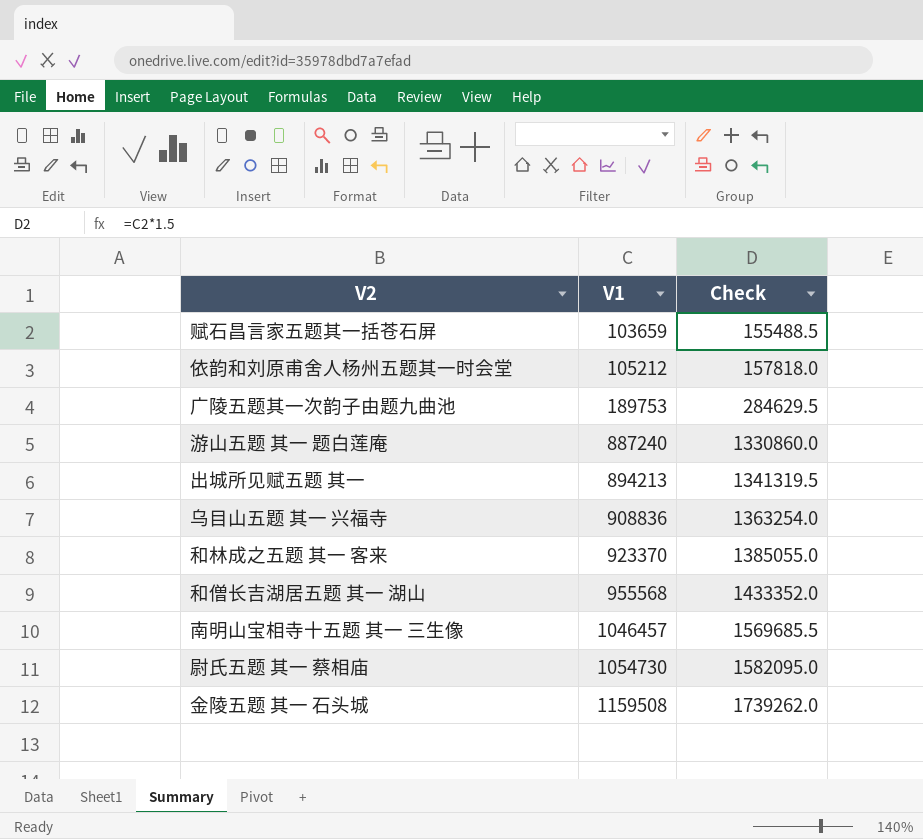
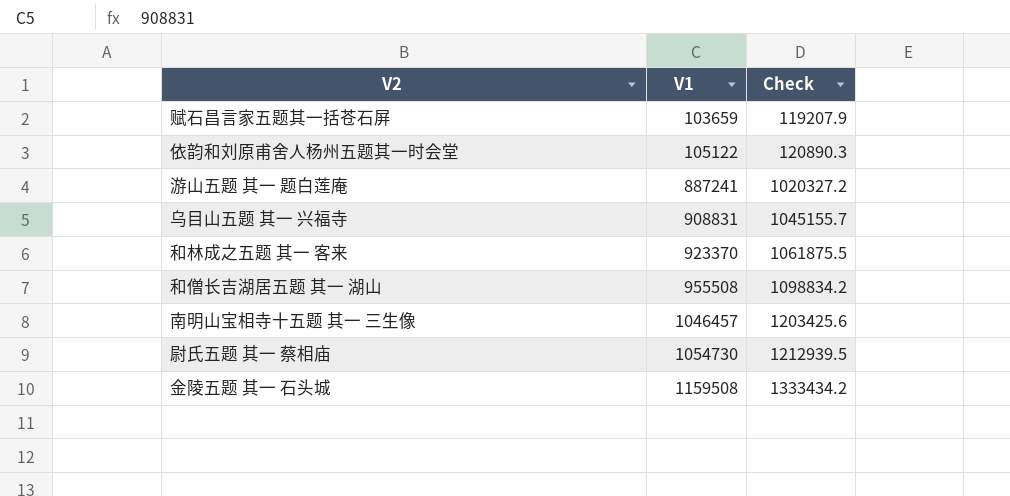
column Check | formula: [V1] * 1.5 -> [V1] * 1.15
row 广陵五题其一次韵子由题九曲池: 189753 | 284629.5 -> none
row 出城所见赋五题 其一: 894213 | 1341319.5 -> none
依韵和刘原甫舍人杨州五题其一时会堂 | V1: 105212 -> 105122
游山五题 其一 题白莲庵 | V1: 887240 -> 887241
乌目山五题 其一 兴福寺 | V1: 908836 -> 908831
和僧长吉湖居五题 其一 湖山 | V1: 955568 -> 955508

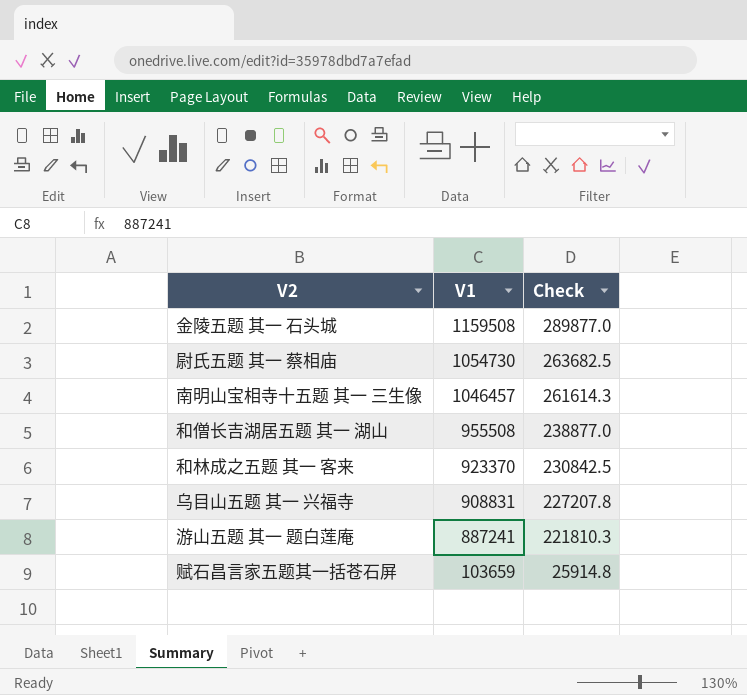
row order: V1 ascending -> V1 descending
column Check | formula: [V1] * 1.15 -> [V1] * 0.25
row 依韵和刘原甫舍人杨州五题其一时会堂: 105122 | 120890.3 -> none

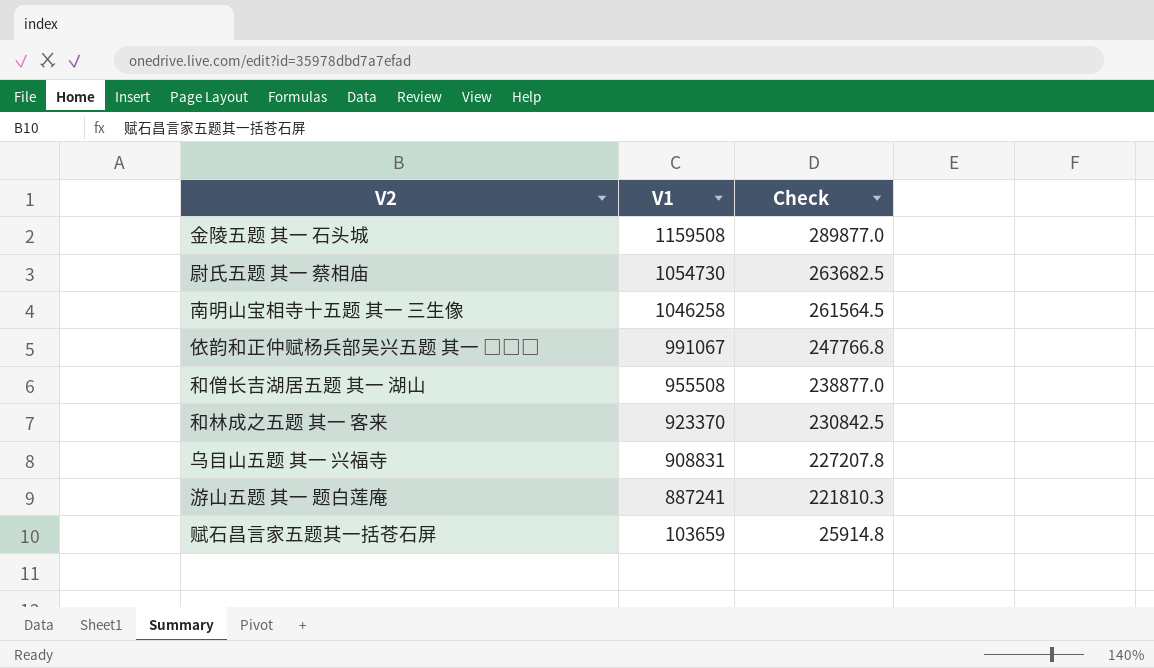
南明山宝相寺十五题 其一 三生像 | V1: 1046457 -> 1046258
南明山宝相寺十五题 其一 三生像 | Check: 261614.3 -> 261564.5
row 依韵和正仲赋杨兵部吴兴五题 其一 □□□: none -> 991067 | 247766.8

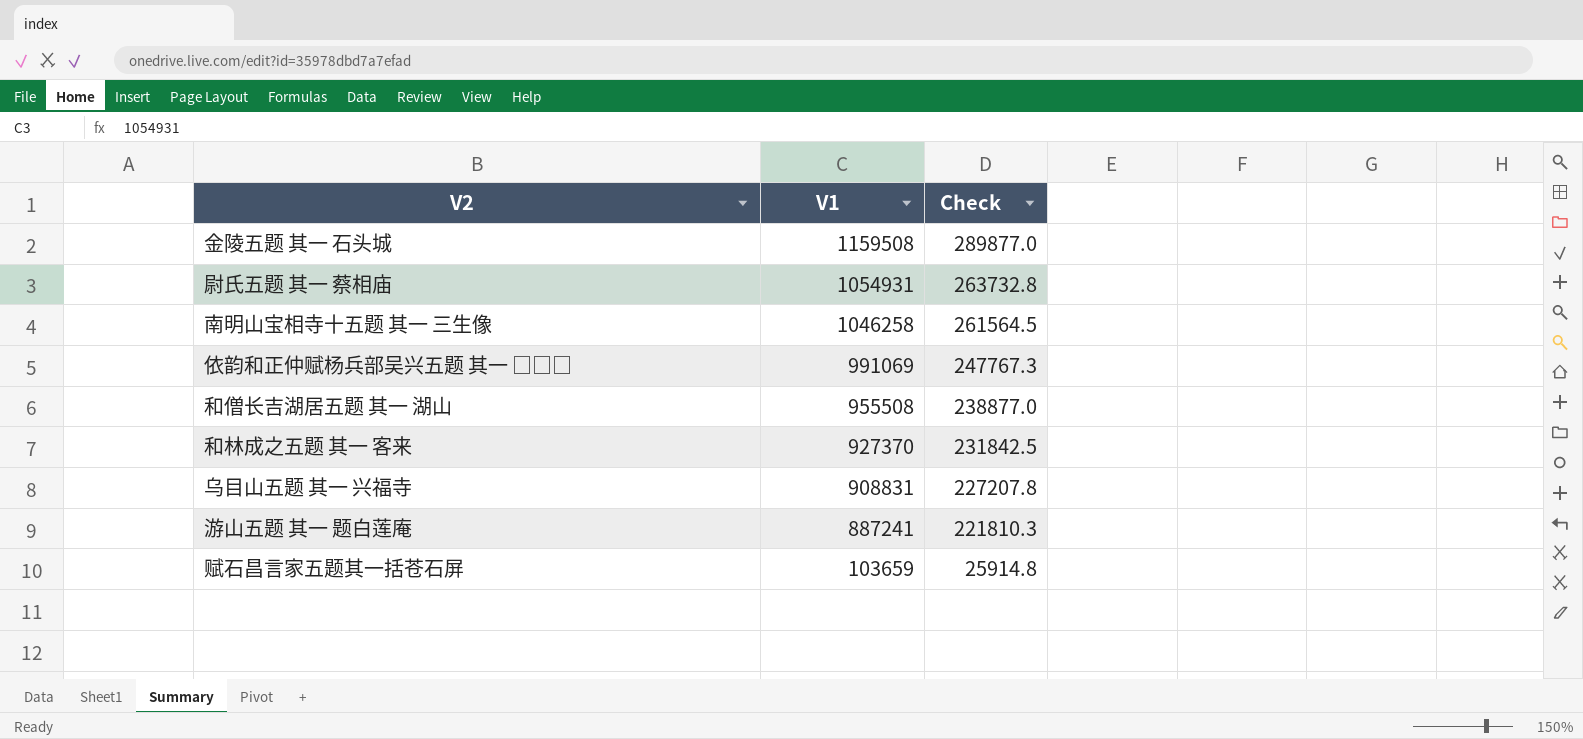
尉氏五题 其一 蔡相庙 | V1: 1054730 -> 1054931
尉氏五题 其一 蔡相庙 | Check: 263682.5 -> 263732.8
依韵和正仲赋杨兵部吴兴五题 其一 □□□ | V1: 991067 -> 991069
依韵和正仲赋杨兵部吴兴五题 其一 □□□ | Check: 247766.8 -> 247767.3
和林成之五题 其一 客来 | V1: 923370 -> 927370
和林成之五题 其一 客来 | Check: 230842.5 -> 231842.5

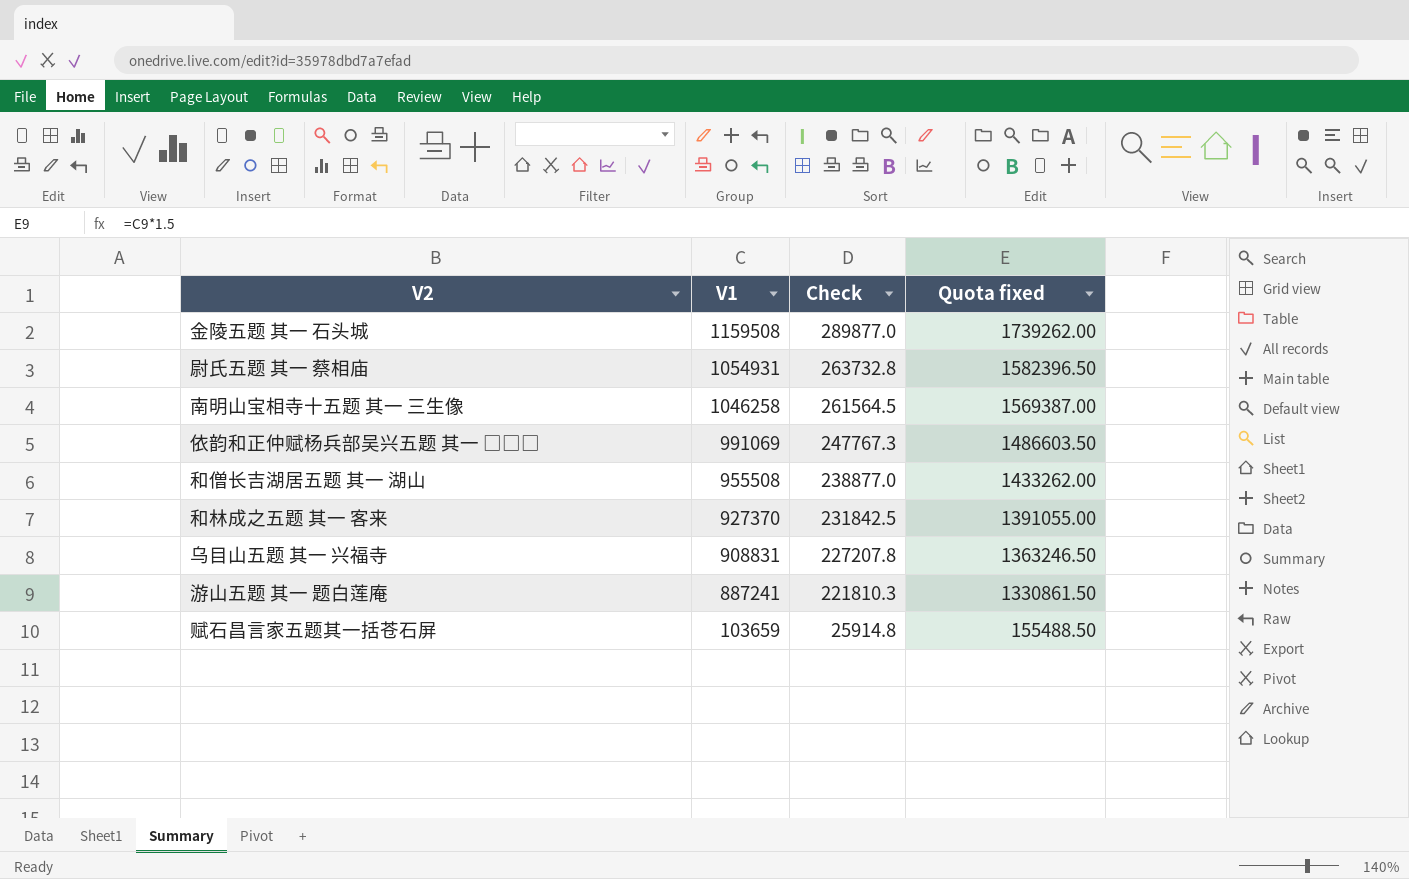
column Quota fixed | formula: none -> [V1] * 1.5

